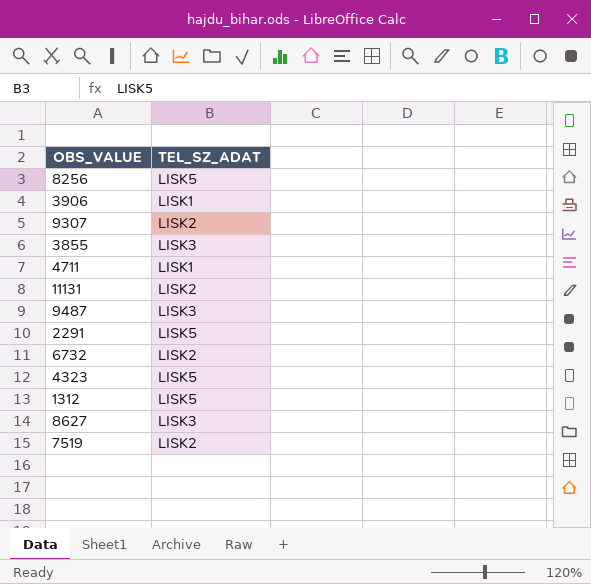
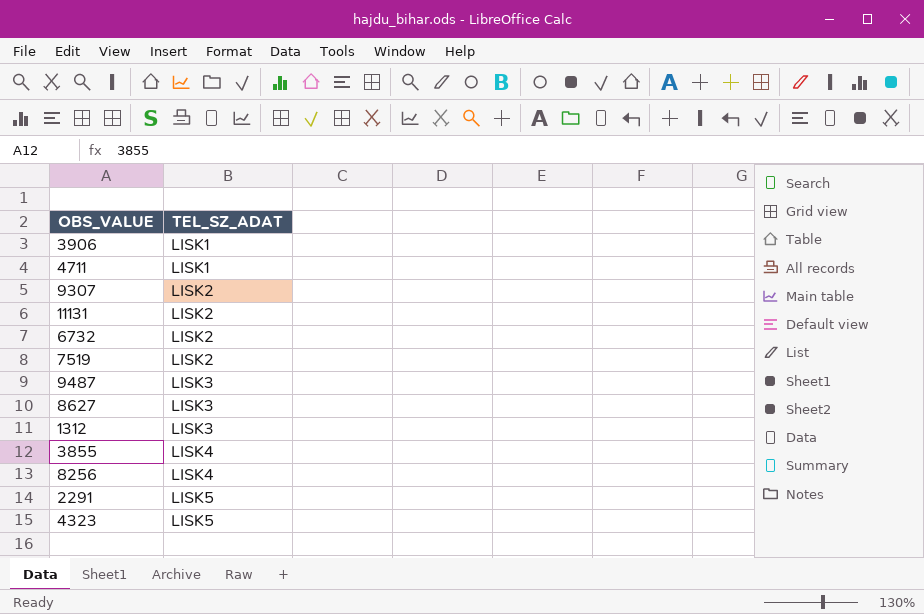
row order: none -> TEL_SZ_ADAT ascending
1312 | TEL_SZ_ADAT: LISK5 -> LISK3
3855 | TEL_SZ_ADAT: LISK3 -> LISK4
8256 | TEL_SZ_ADAT: LISK5 -> LISK4

